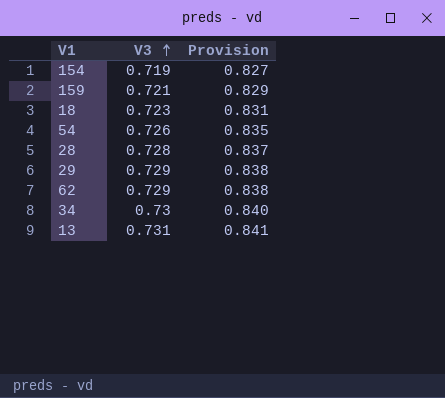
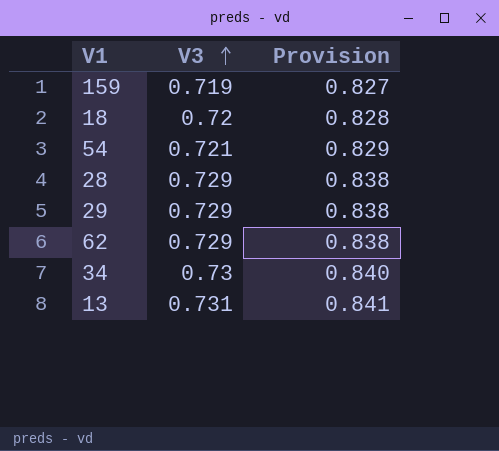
row 154: 0.719 | 0.827 -> none
159 | V3: 0.721 -> 0.719
159 | Provision: 0.829 -> 0.827
18 | V3: 0.723 -> 0.72
18 | Provision: 0.831 -> 0.828
54 | V3: 0.726 -> 0.721
54 | Provision: 0.835 -> 0.829
28 | V3: 0.728 -> 0.729
28 | Provision: 0.837 -> 0.838

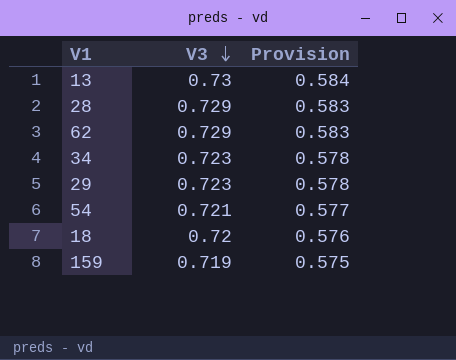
row order: V3 ascending -> V3 descending
column Provision | formula: [V3] * 1.15 -> [V3] * 0.8
13 | V3: 0.731 -> 0.73
34 | V3: 0.73 -> 0.723
29 | V3: 0.729 -> 0.723

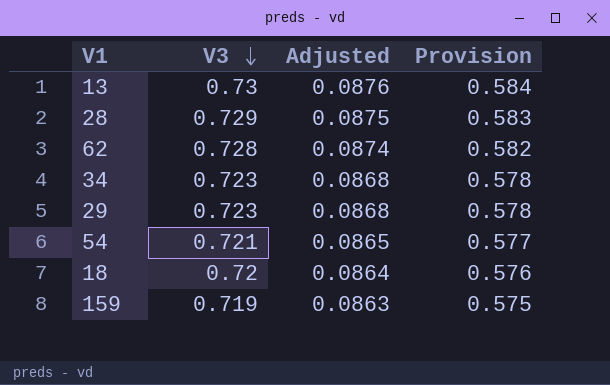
column Adjusted | formula: none -> [V3] * 0.12
62 | V3: 0.729 -> 0.728
62 | Provision: 0.583 -> 0.582

